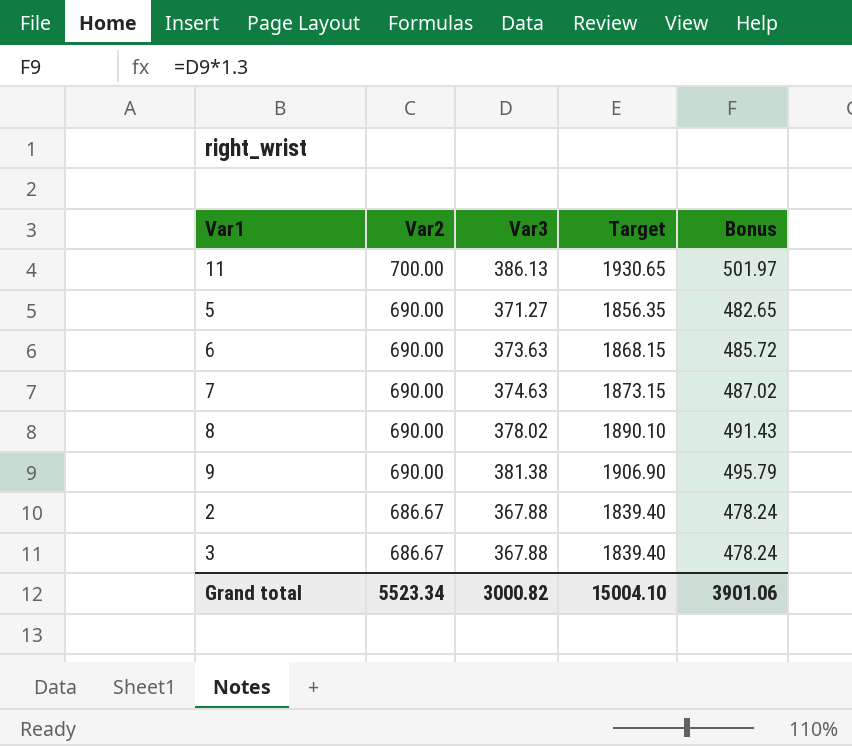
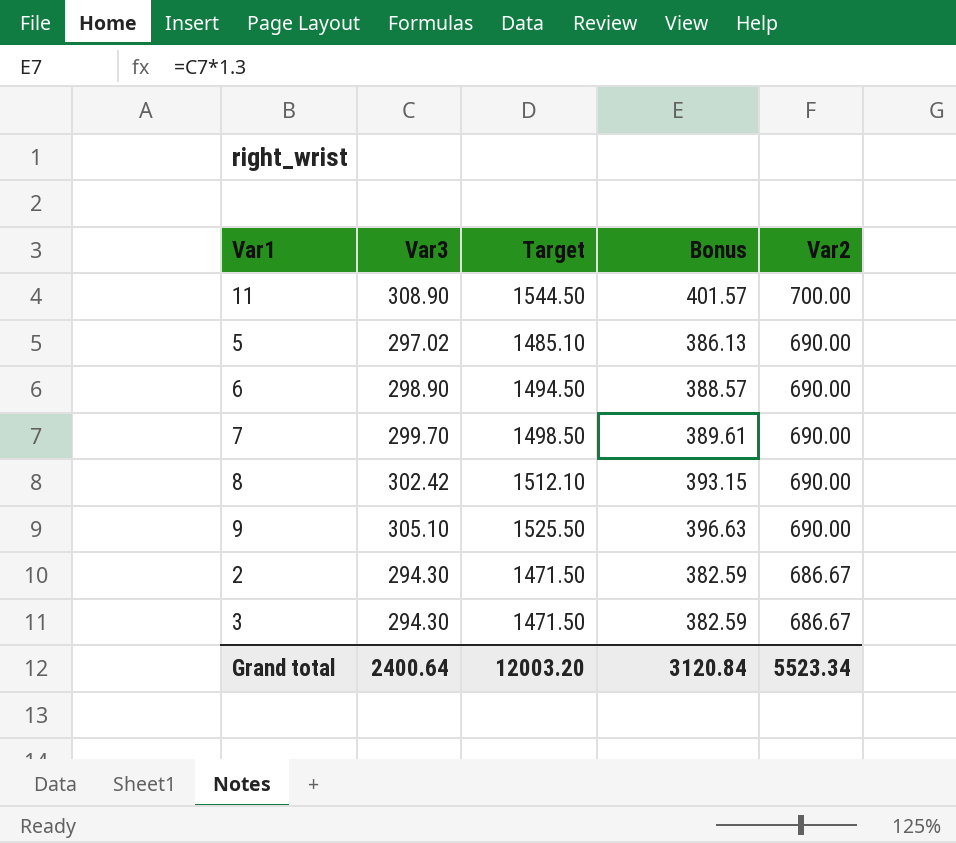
column Var2 | position: 2 -> 5
11 | Var3: 386.13 -> 308.90
11 | Target: 1930.65 -> 1544.50
11 | Bonus: 501.97 -> 401.57
5 | Var3: 371.27 -> 297.02
5 | Target: 1856.35 -> 1485.10
5 | Bonus: 482.65 -> 386.13
6 | Var3: 373.63 -> 298.90
6 | Target: 1868.15 -> 1494.50
6 | Bonus: 485.72 -> 388.57
7 | Var3: 374.63 -> 299.70
7 | Target: 1873.15 -> 1498.50
7 | Bonus: 487.02 -> 389.61
8 | Var3: 378.02 -> 302.42
8 | Target: 1890.10 -> 1512.10
8 | Bonus: 491.43 -> 393.15
9 | Var3: 381.38 -> 305.10
9 | Target: 1906.90 -> 1525.50
9 | Bonus: 495.79 -> 396.63
2 | Var3: 367.88 -> 294.30
2 | Target: 1839.40 -> 1471.50
2 | Bonus: 478.24 -> 382.59
3 | Var3: 367.88 -> 294.30
3 | Target: 1839.40 -> 1471.50
3 | Bonus: 478.24 -> 382.59
Grand total | Var3: 3000.82 -> 2400.64
Grand total | Target: 15004.10 -> 12003.20
Grand total | Bonus: 3901.06 -> 3120.84

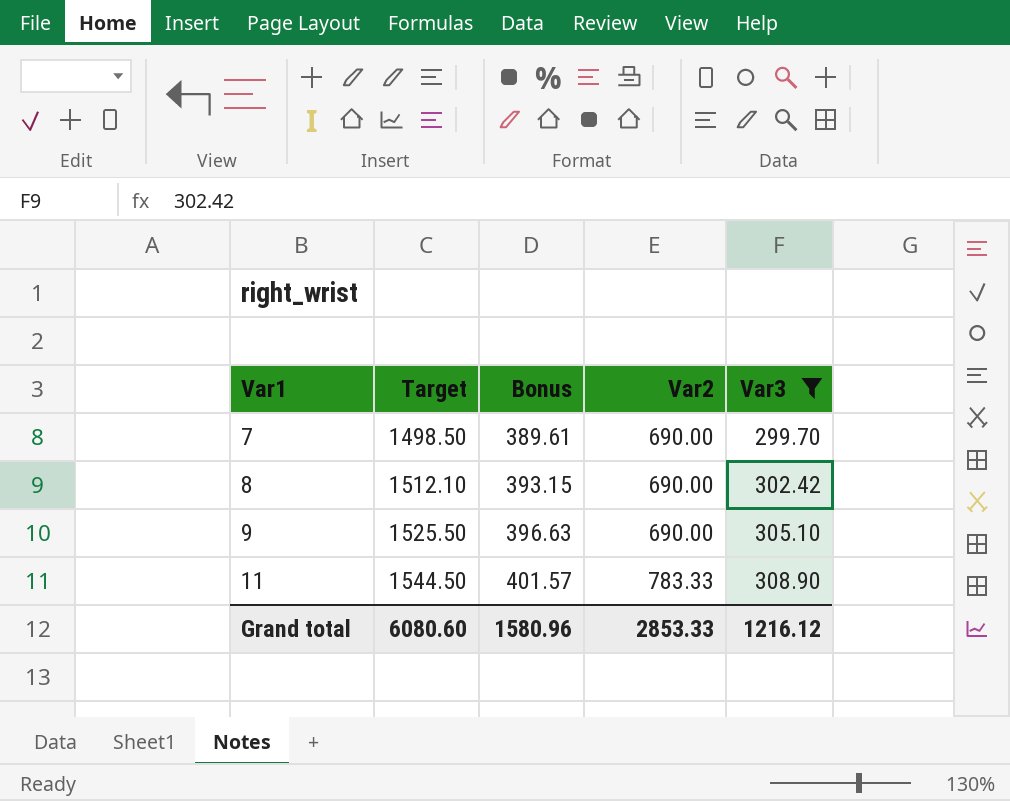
filter: none -> Var3 >= 299.70
row order: Var2 descending -> Var1 ascending
column Var3 | position: 2 -> 5
11 | Var2: 700.00 -> 783.33
Grand total | Target: 12003.20 -> 6080.60
Grand total | Bonus: 3120.84 -> 1580.96
Grand total | Var2: 5523.34 -> 2853.33
Grand total | Var3: 2400.64 -> 1216.12

